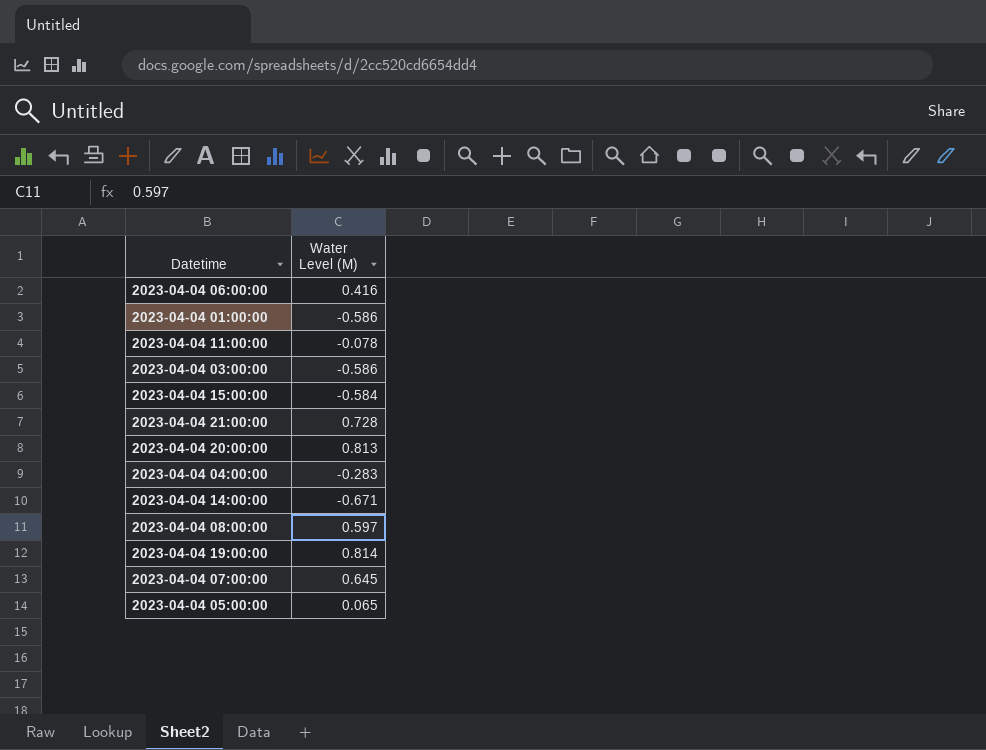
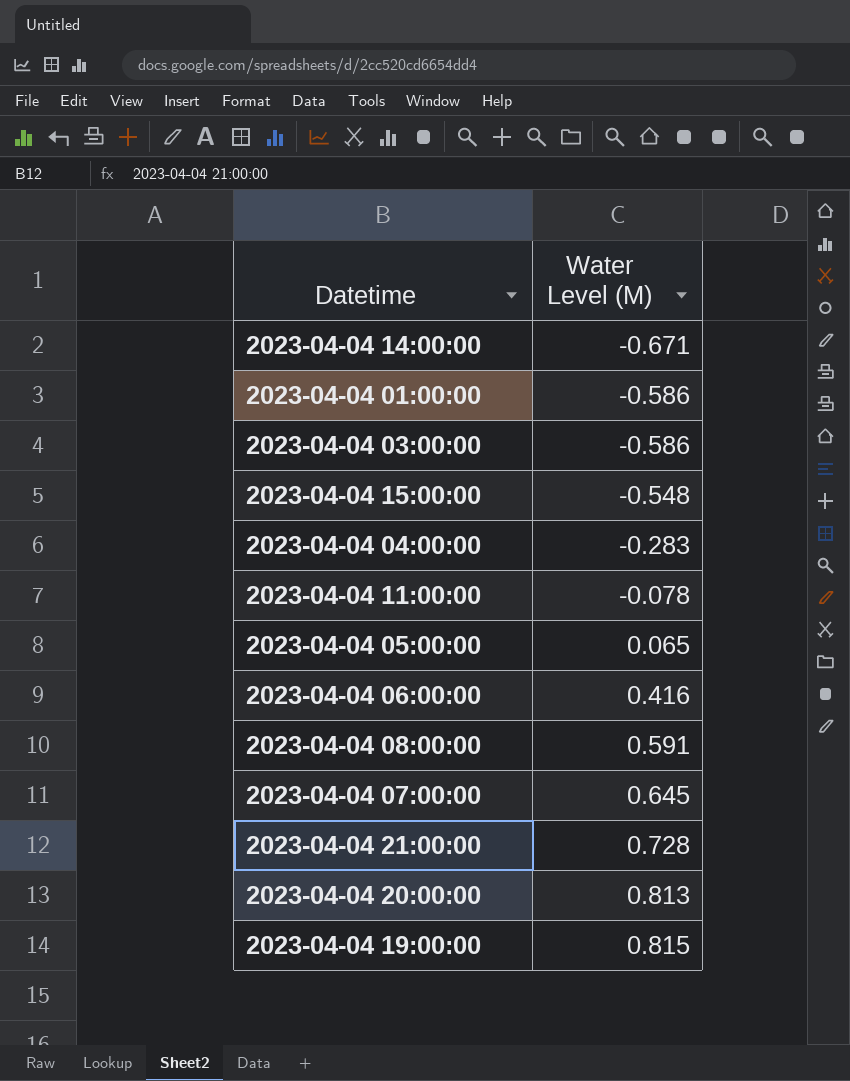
row order: none -> Water Level (M) ascending
2023-04-04 15:00:00 | Water Level (M): -0.584 -> -0.548
2023-04-04 08:00:00 | Water Level (M): 0.597 -> 0.591
2023-04-04 19:00:00 | Water Level (M): 0.814 -> 0.815

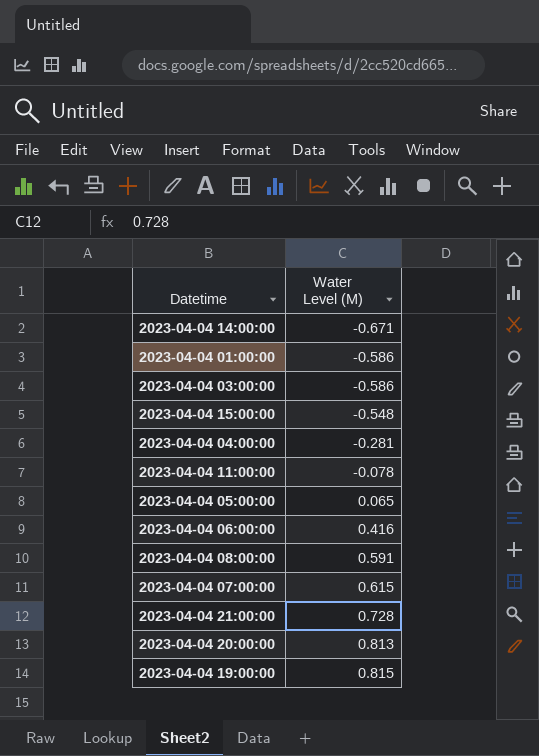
2023-04-04 04:00:00 | Water Level (M): -0.283 -> -0.281
2023-04-04 07:00:00 | Water Level (M): 0.645 -> 0.615

